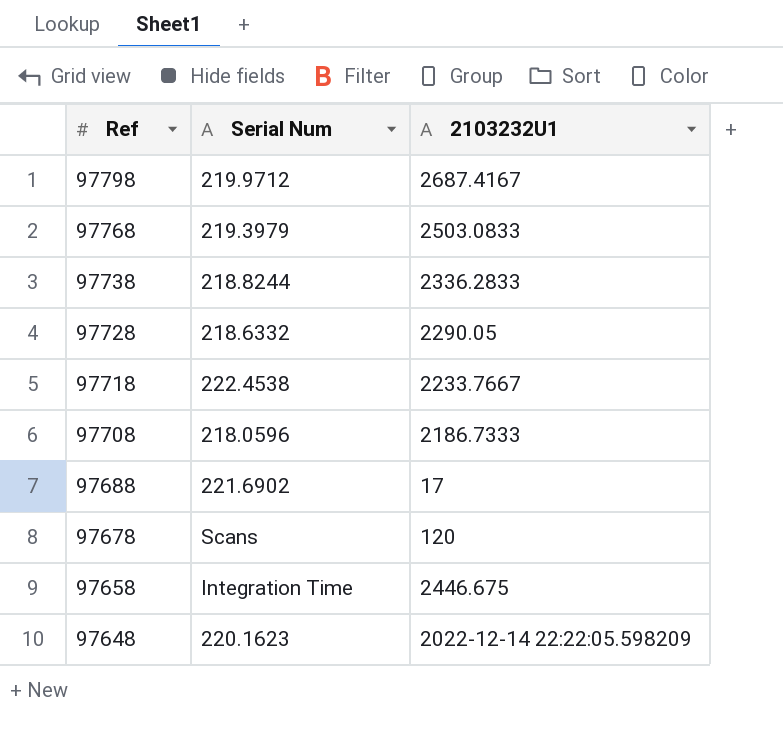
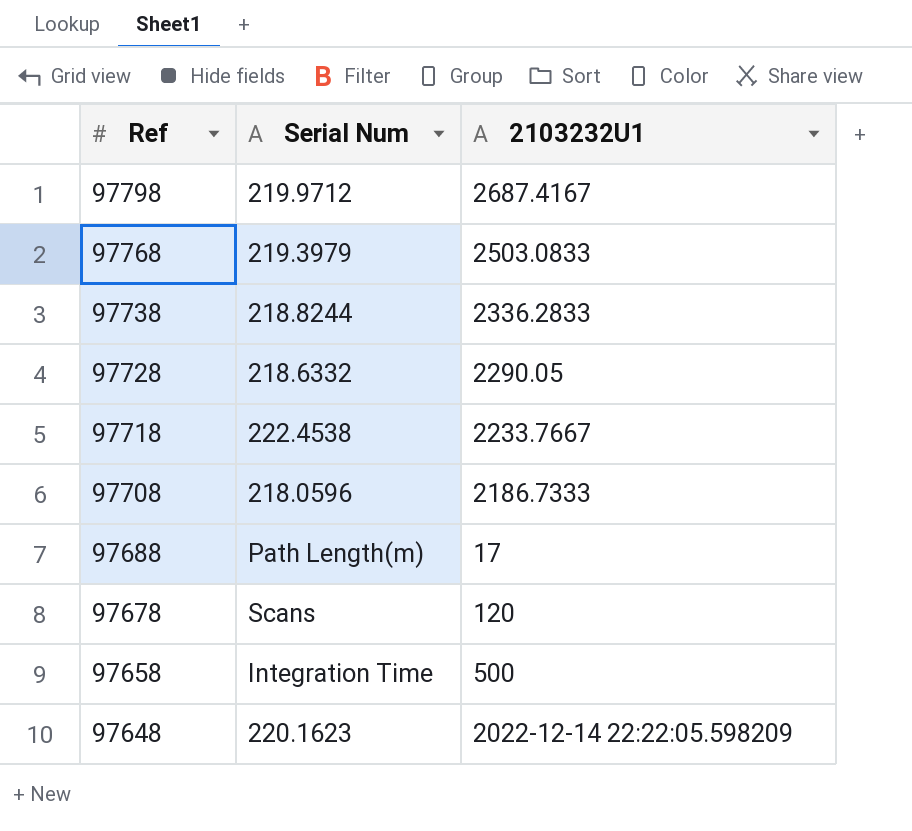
97688 | Serial Num: 221.6902 -> Path Length(m)
97658 | 2103232U1: 2446.675 -> 500

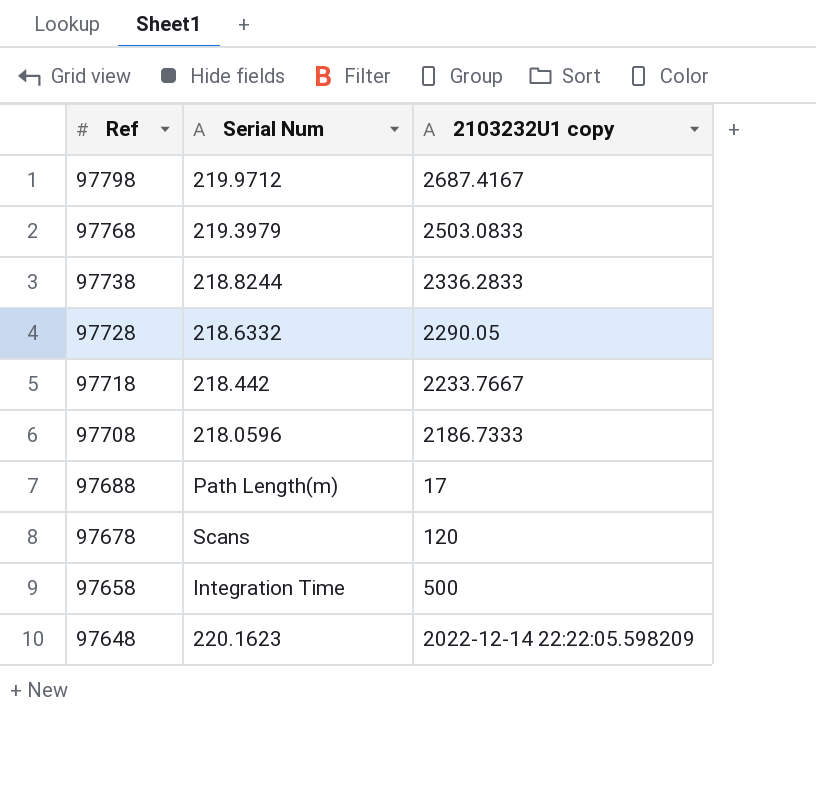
column name: 2103232U1 -> 2103232U1 copy
97718 | Serial Num: 222.4538 -> 218.442

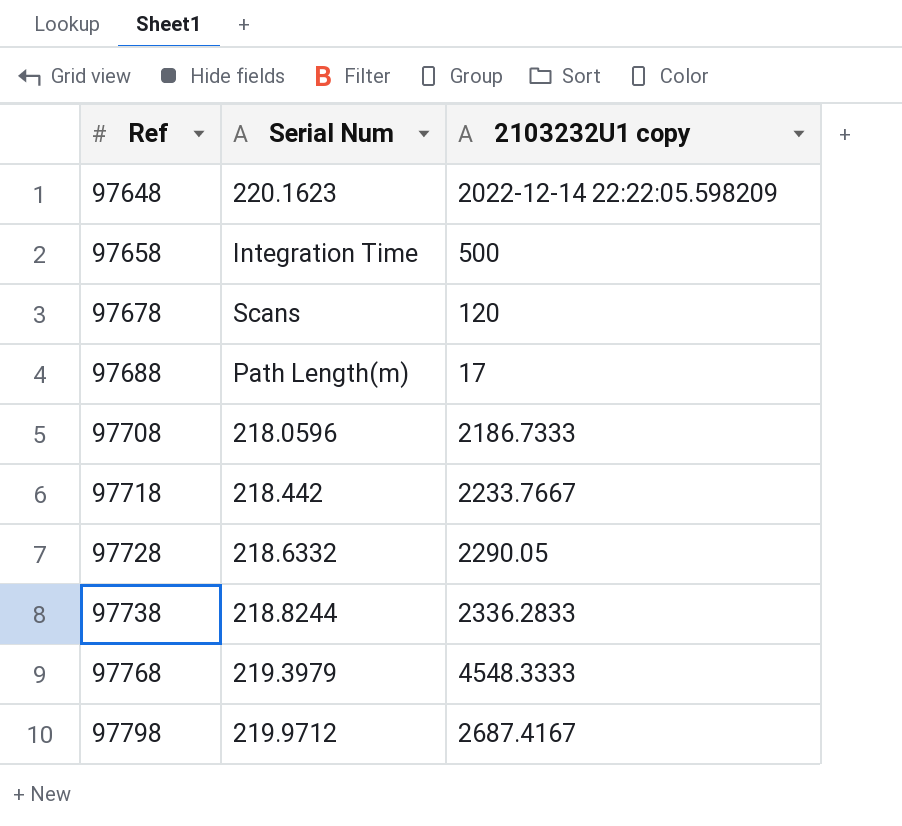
row order: Ref descending -> Ref ascending
97768 | 2103232U1 copy: 2503.0833 -> 4548.3333

